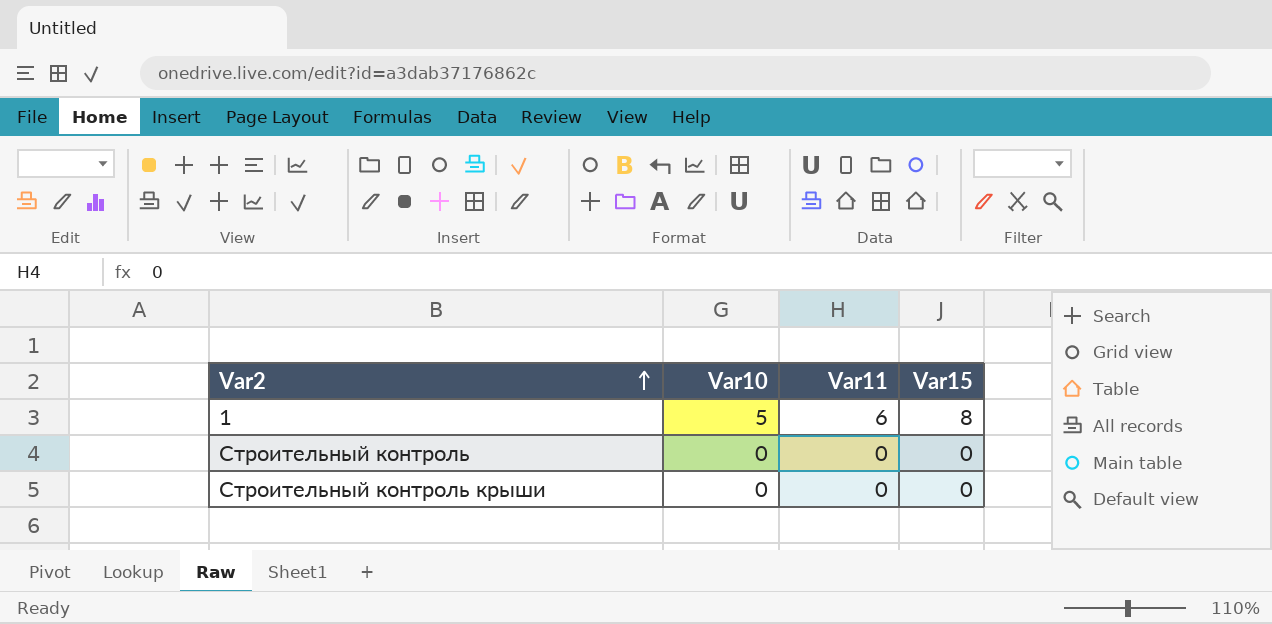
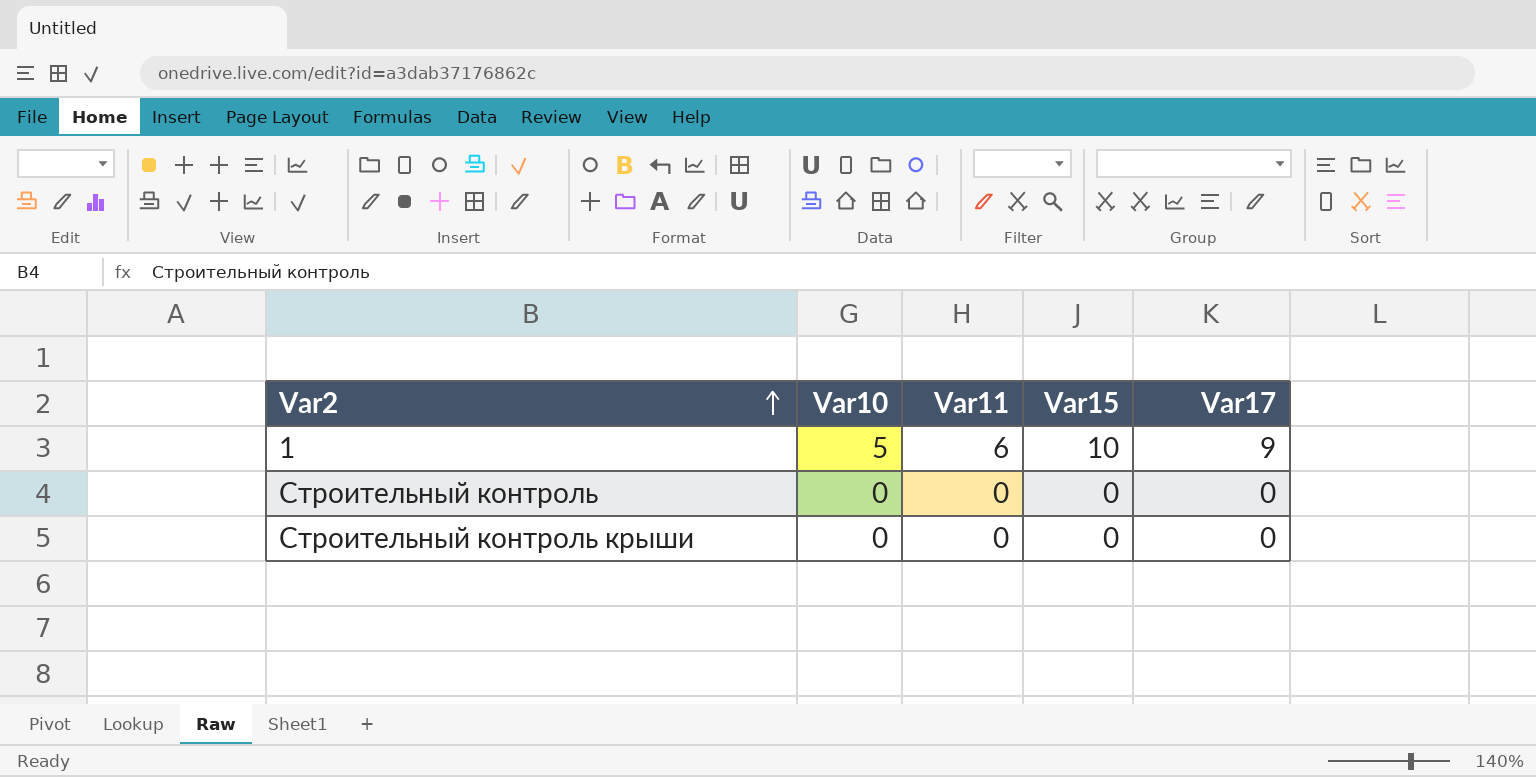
column Var17 | position: none -> 5
1 | Var15: 8 -> 10

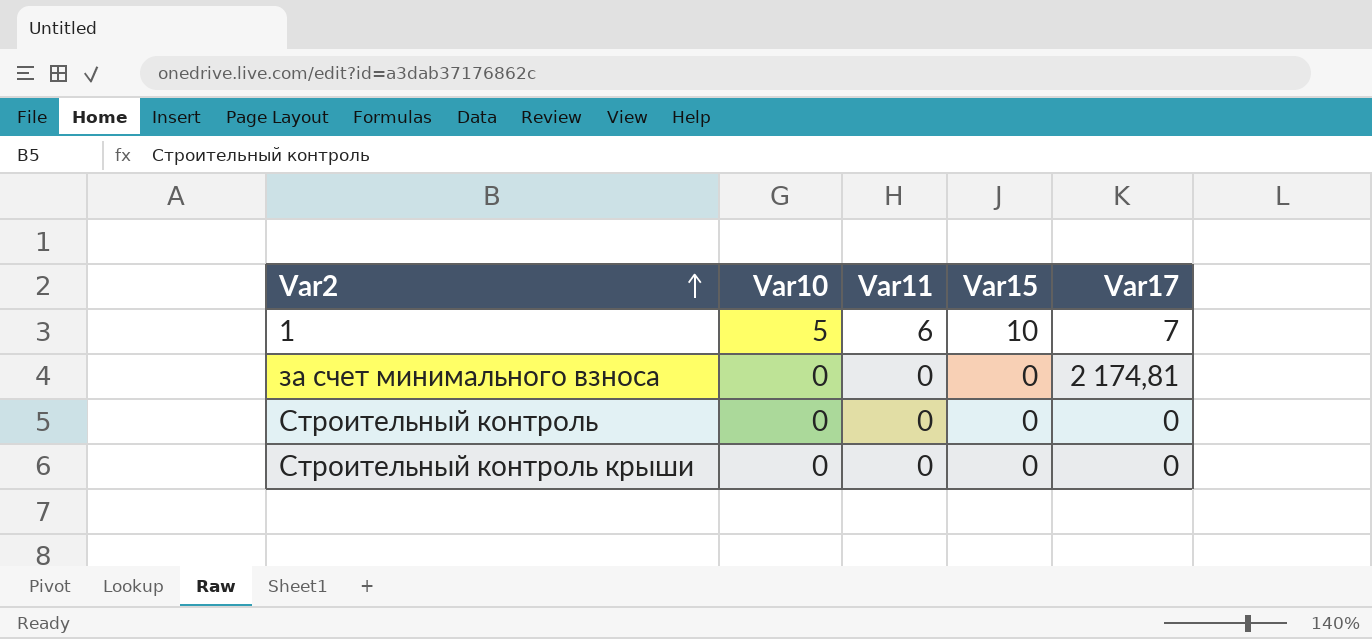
1 | Var17: 9 -> 7
row за счет минимального взноса: none -> 0 | 0 | 0 | 2 174,81

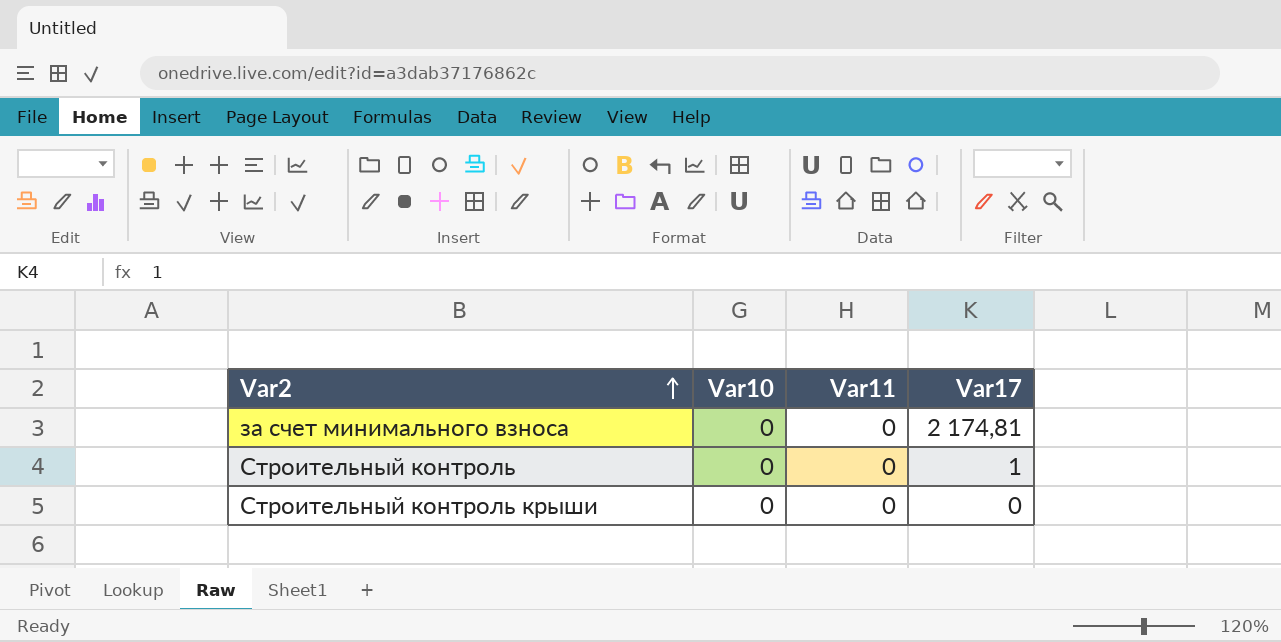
column Var15 | position: 4 -> none
row 1: 5 | 6 | 10 | 7 -> none
Строительный контроль | Var17: 0 -> 1

